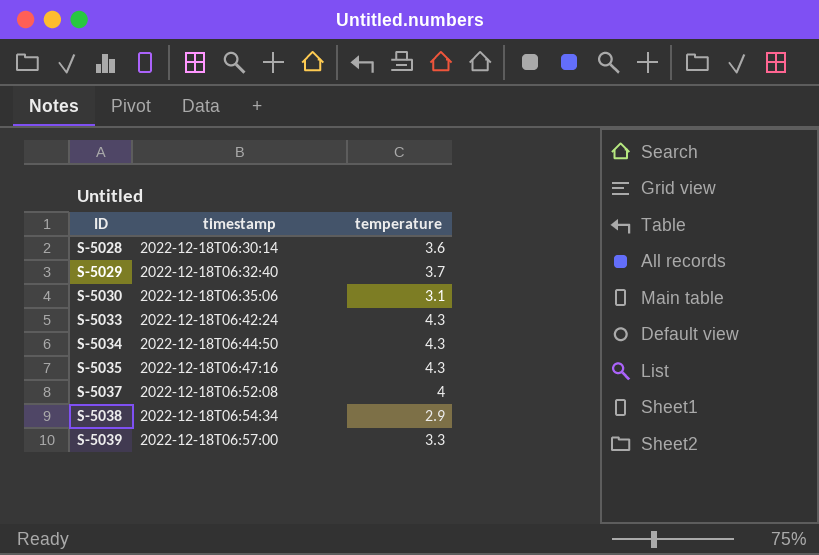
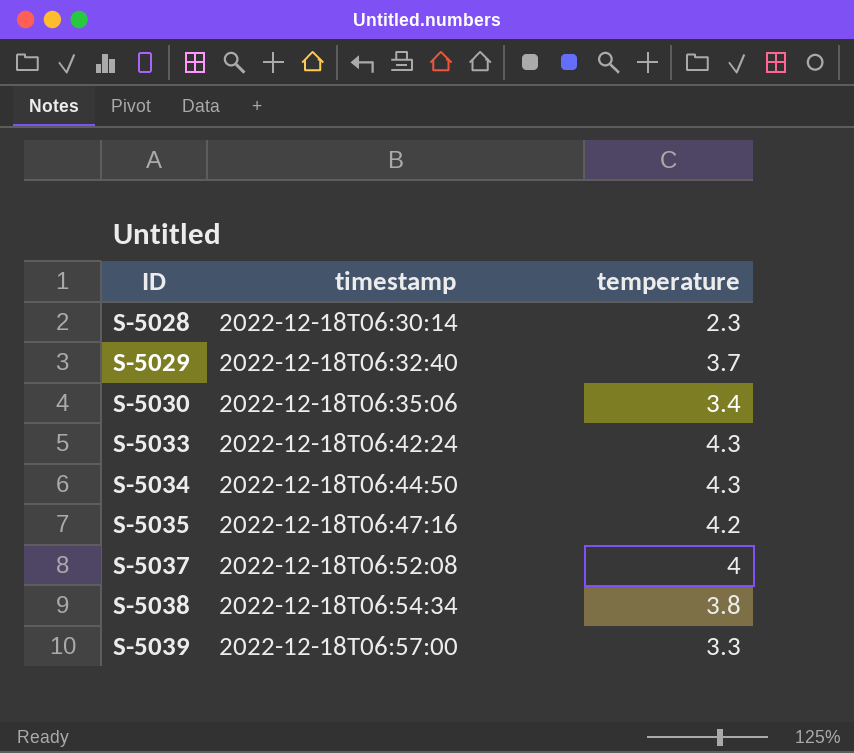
S-5028 | temperature: 3.6 -> 2.3
S-5030 | temperature: 3.1 -> 3.4
S-5035 | temperature: 4.3 -> 4.2
S-5038 | temperature: 2.9 -> 3.8

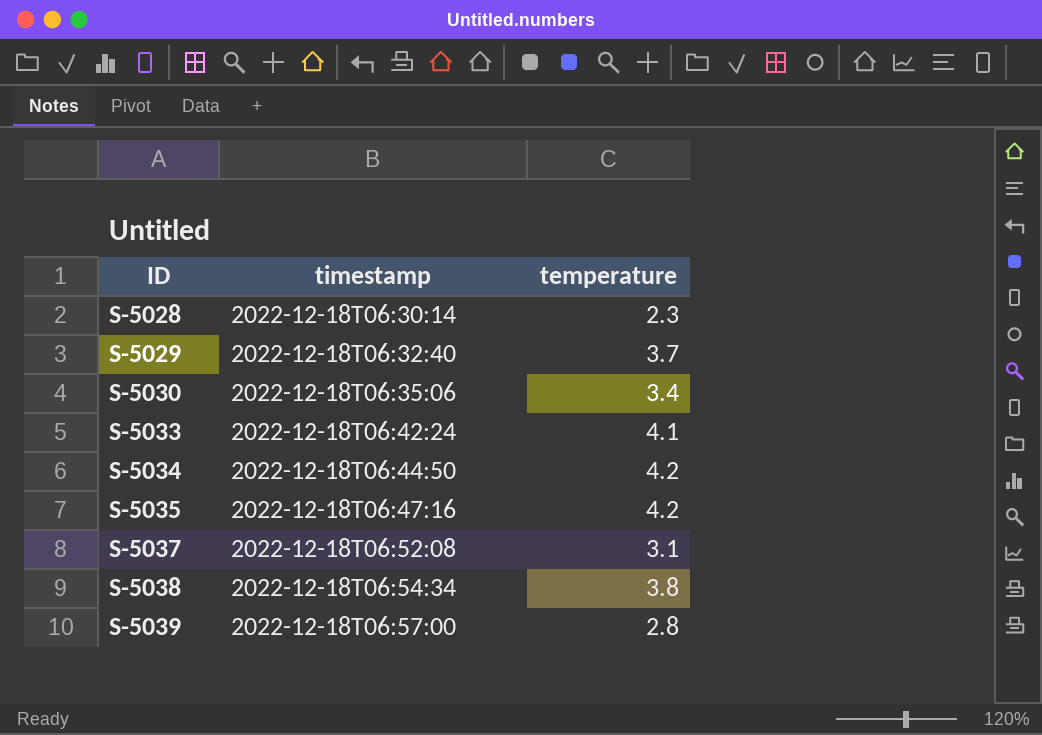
S-5033 | temperature: 4.3 -> 4.1
S-5034 | temperature: 4.3 -> 4.2
S-5037 | temperature: 4 -> 3.1
S-5039 | temperature: 3.3 -> 2.8

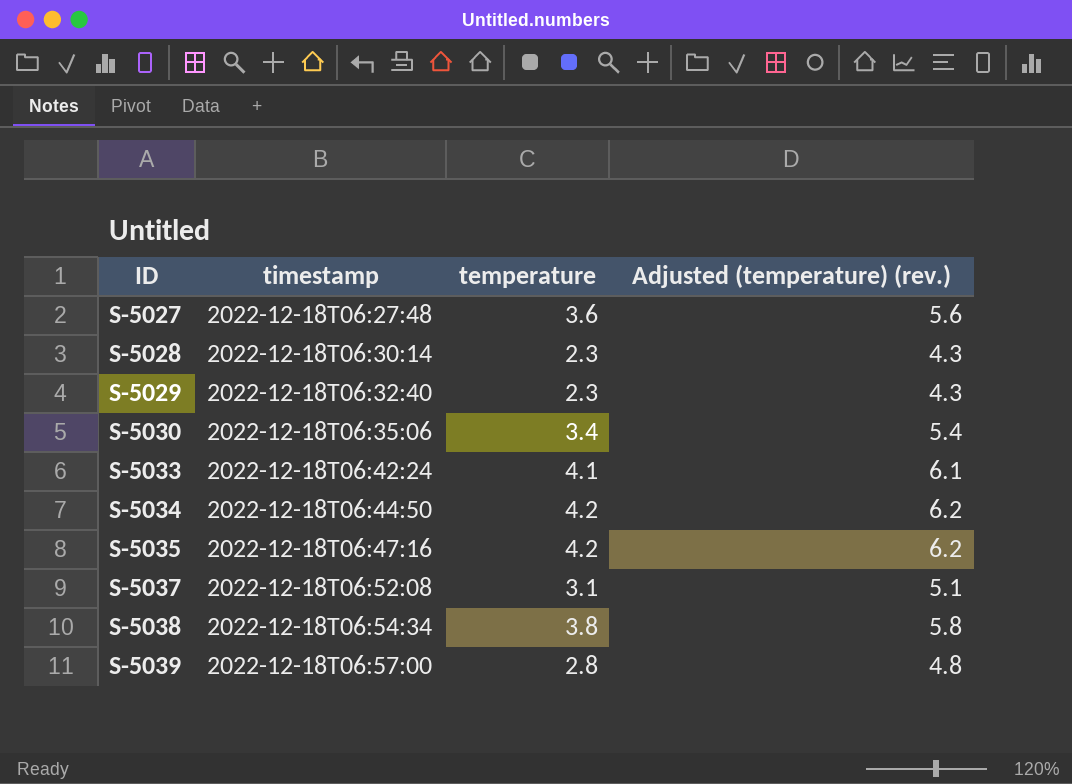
column Adjusted (temperature) (rev.) | formula: none -> [temperature] + 2
row S-5027: none -> 2022-12-18T06:27:48 | 3.6 | 5.6
S-5029 | temperature: 3.7 -> 2.3

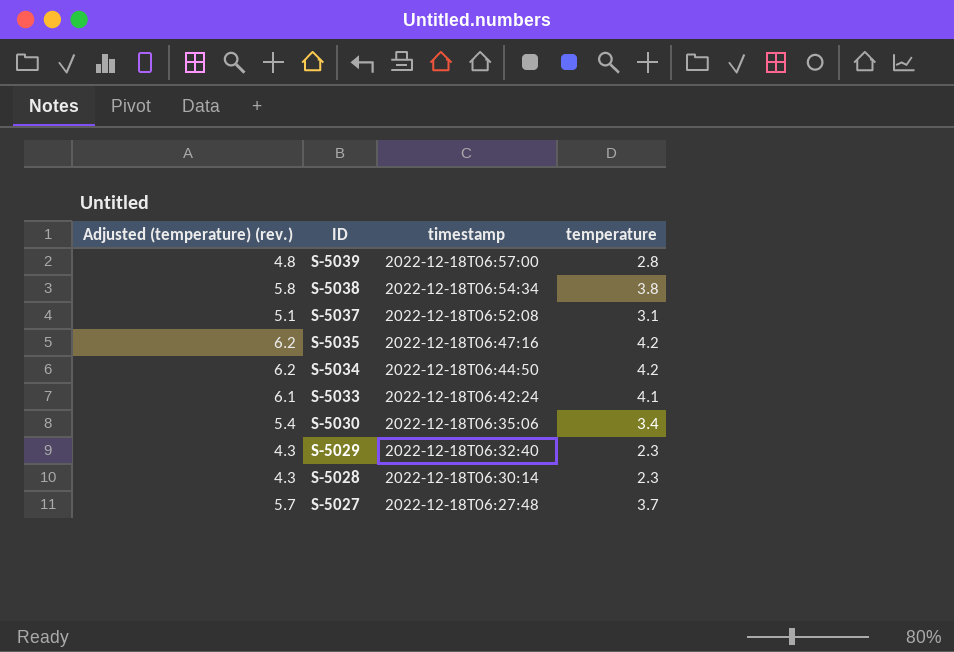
row order: ID ascending -> ID descending
column Adjusted (temperature) (rev.) | position: 4 -> 1
S-5027 | Adjusted (temperature) (rev.): 5.6 -> 5.7
S-5027 | temperature: 3.6 -> 3.7

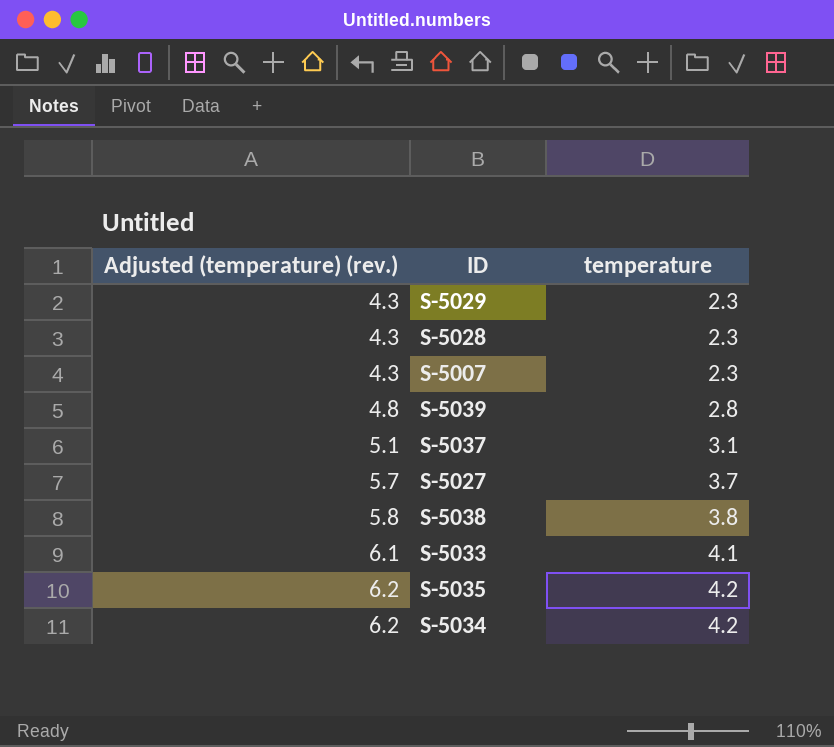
row order: ID descending -> Adjusted (temperature) (rev.) ascending
column timestamp | position: 3 -> none
row S-5030: 5.4 | 2022-12-18T06:35:06 | 3.4 -> none
row S-5007: none -> 4.3 | 2.3

